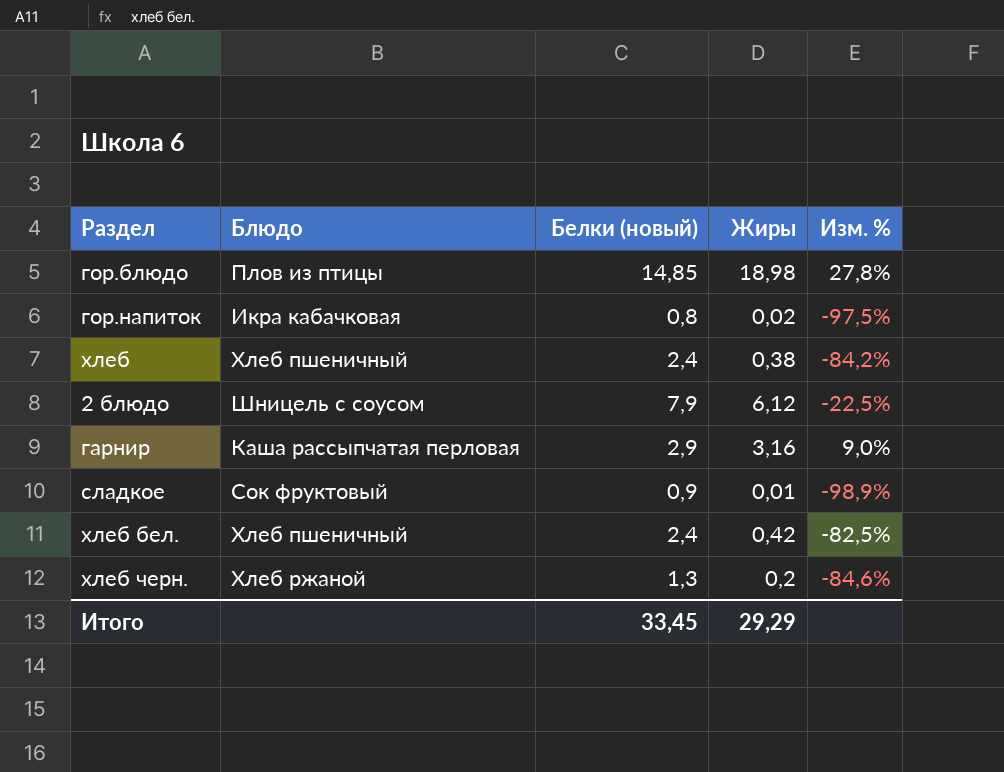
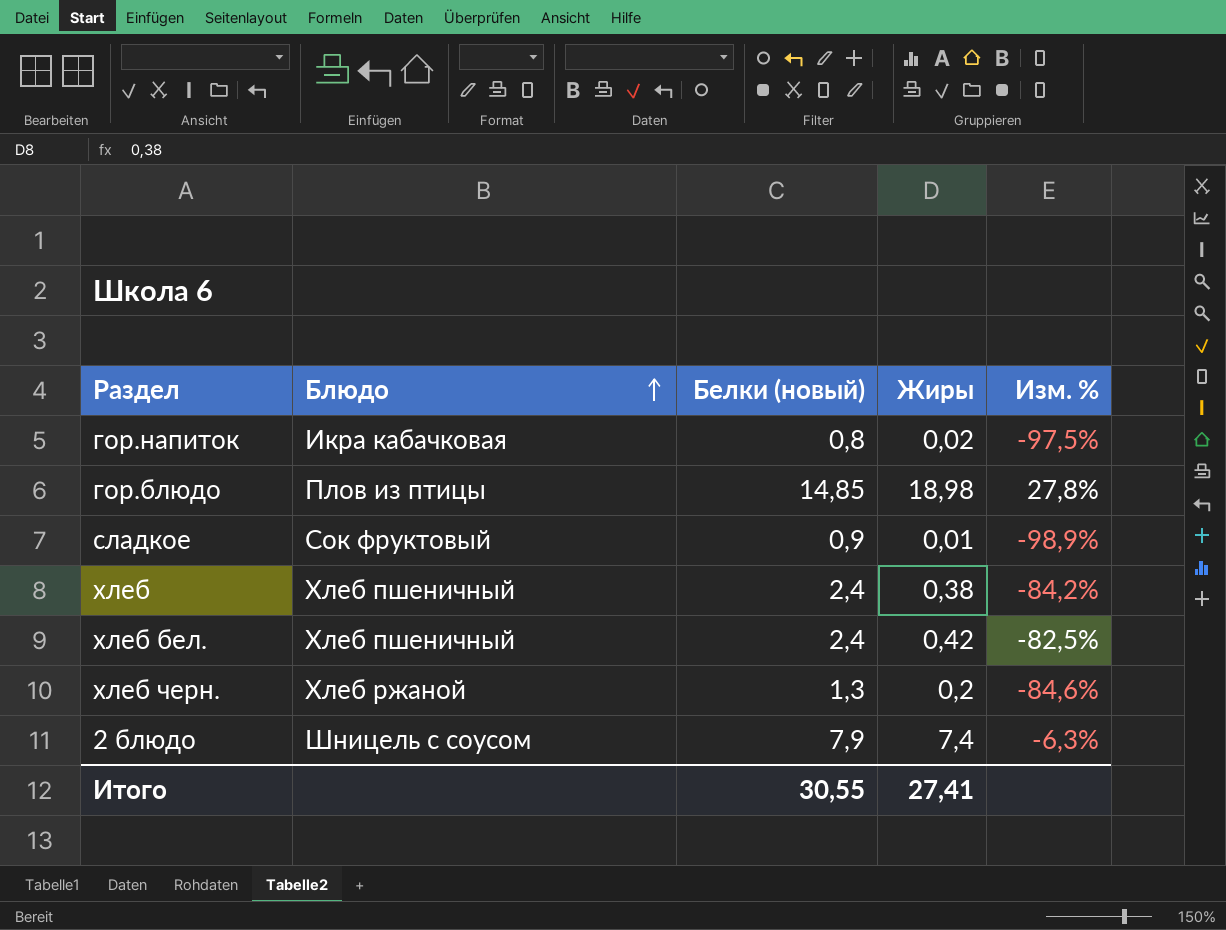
row order: none -> Блюдо ascending
row гарнир: Каша рассыпчатая перловая | 2,9 | 3,16 | 9,0% -> none
2 блюдо | Жиры: 6,12 -> 7,4
2 блюдо | Изм. %: -22,5% -> -6,3%
Итого | Белки (новый): 33,45 -> 30,55
Итого | Жиры: 29,29 -> 27,41

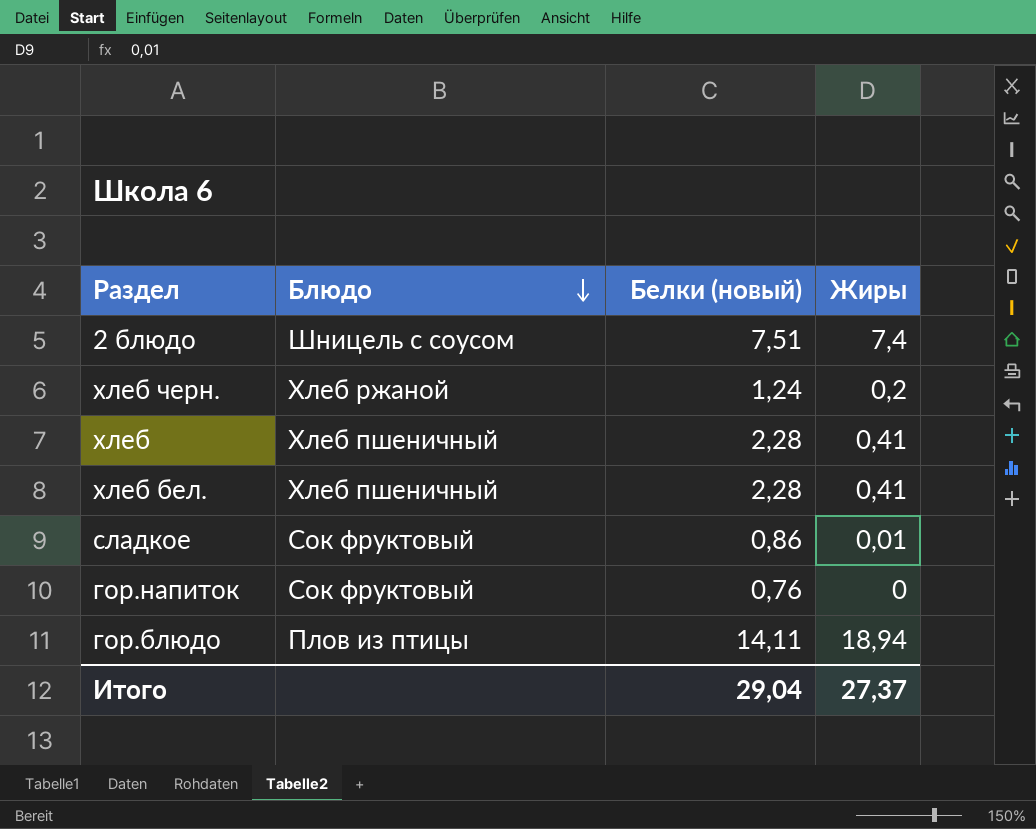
row order: Блюдо ascending -> Блюдо descending
column Изм. % | formula: ([Жиры] - [Белки (новый)]) / [Белки (новый)] -> none
2 блюдо | Белки (новый): 7,9 -> 7,51
хлеб черн. | Белки (новый): 1,3 -> 1,24
хлеб | Белки (новый): 2,4 -> 2,28
хлеб | Жиры: 0,38 -> 0,41
хлеб бел. | Белки (новый): 2,4 -> 2,28
хлеб бел. | Жиры: 0,42 -> 0,41
сладкое | Белки (новый): 0,9 -> 0,86
гор.напиток | Блюдо: Икра кабачковая -> Сок фруктовый
гор.напиток | Белки (новый): 0,8 -> 0,76
гор.напиток | Жиры: 0,02 -> 0
гор.блюдо | Белки (новый): 14,85 -> 14,11
гор.блюдо | Жиры: 18,98 -> 18,94
Итого | Белки (новый): 30,55 -> 29,04
Итого | Жиры: 27,41 -> 27,37

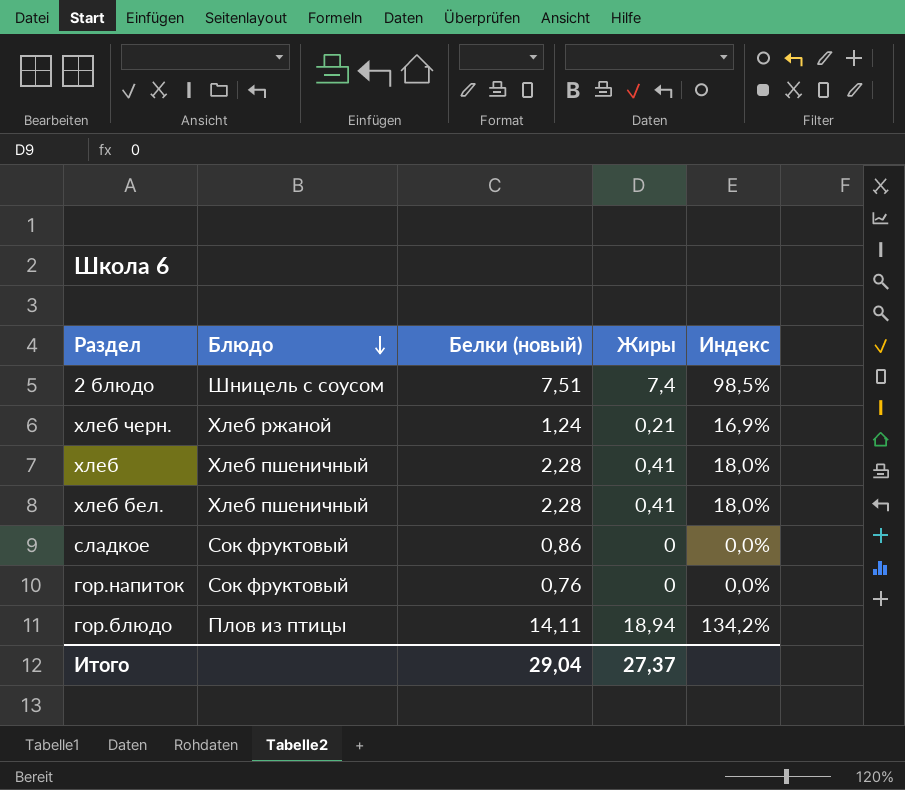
column Индекс | formula: none -> [Жиры] / [Белки (новый)]
хлеб черн. | Жиры: 0,2 -> 0,21
сладкое | Жиры: 0,01 -> 0

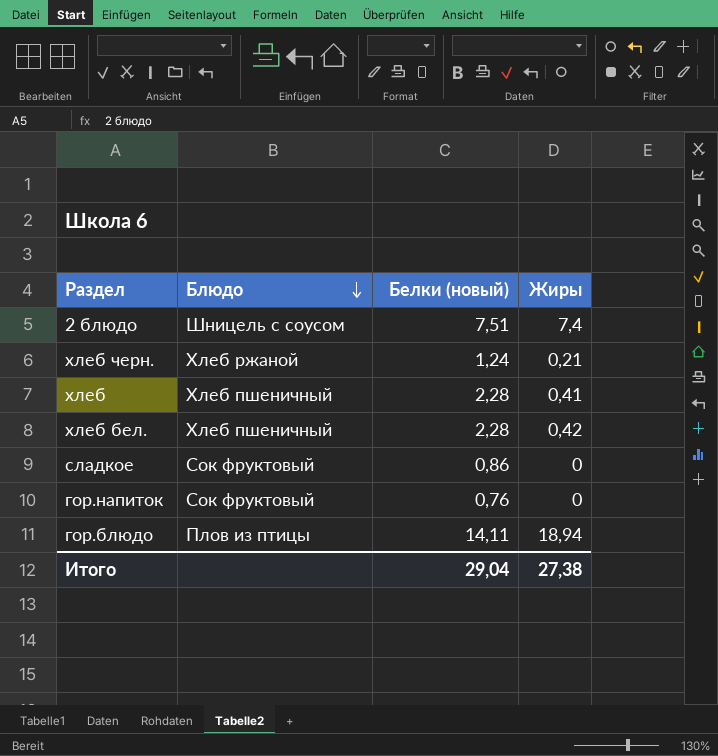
column Индекс | formula: [Жиры] / [Белки (новый)] -> none
хлеб бел. | Жиры: 0,41 -> 0,42
Итого | Жиры: 27,37 -> 27,38

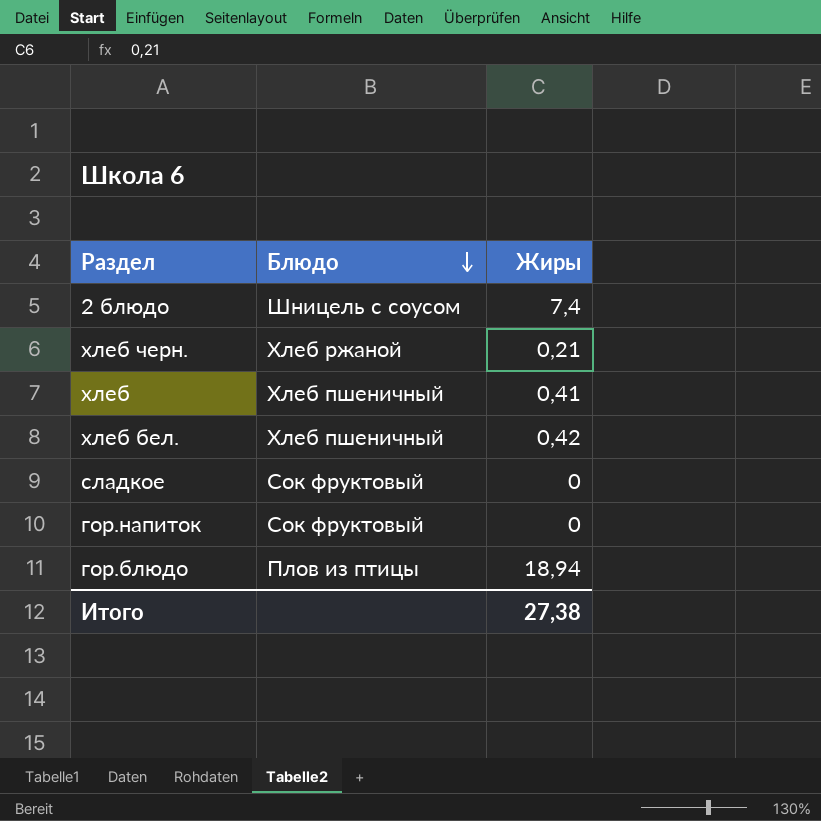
column Белки (новый) | position: 3 -> none

